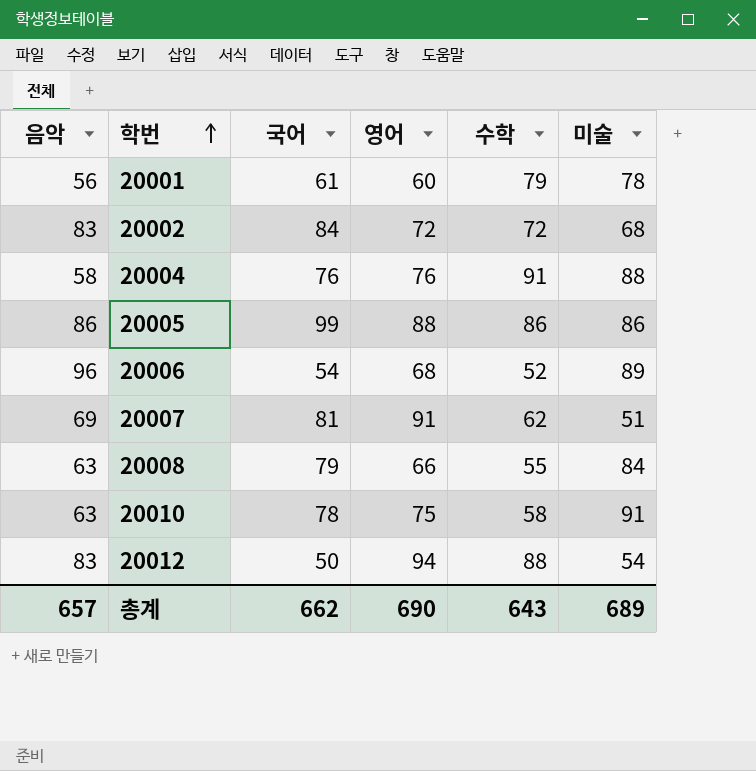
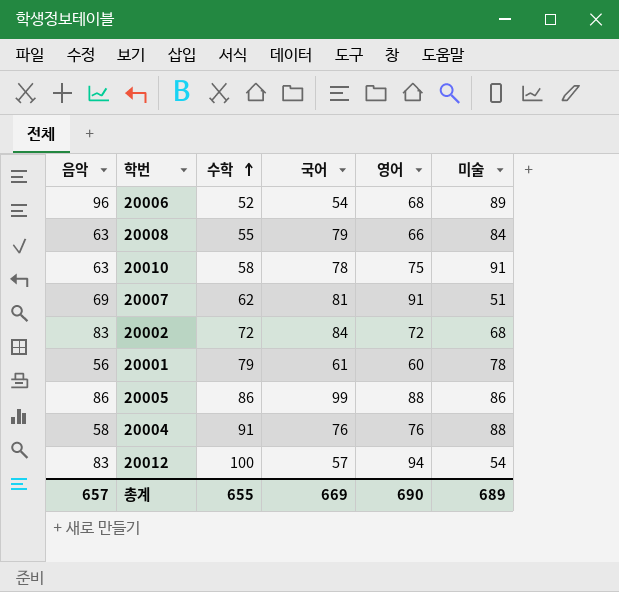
row order: 학번 ascending -> 수학 ascending
column 수학 | position: 5 -> 3
20012 | 수학: 88 -> 100
20012 | 국어: 50 -> 57
총계 | 수학: 643 -> 655
총계 | 국어: 662 -> 669

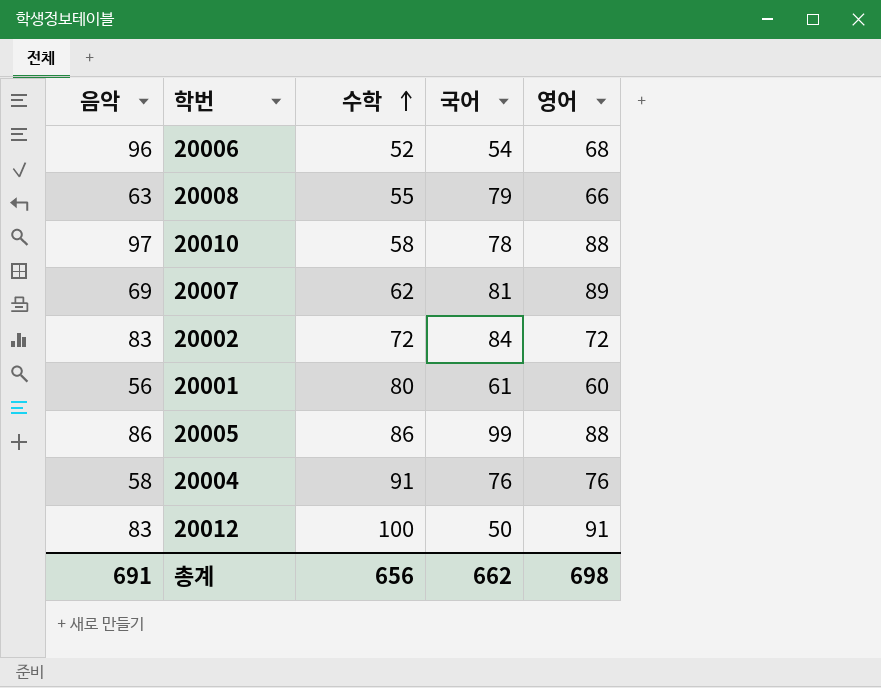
column 미술 | position: 6 -> none
20010 | 음악: 63 -> 97
20010 | 영어: 75 -> 88
20007 | 영어: 91 -> 89
20001 | 수학: 79 -> 80
20012 | 국어: 57 -> 50
20012 | 영어: 94 -> 91
총계 | 음악: 657 -> 691
총계 | 수학: 655 -> 656
총계 | 국어: 669 -> 662
총계 | 영어: 690 -> 698

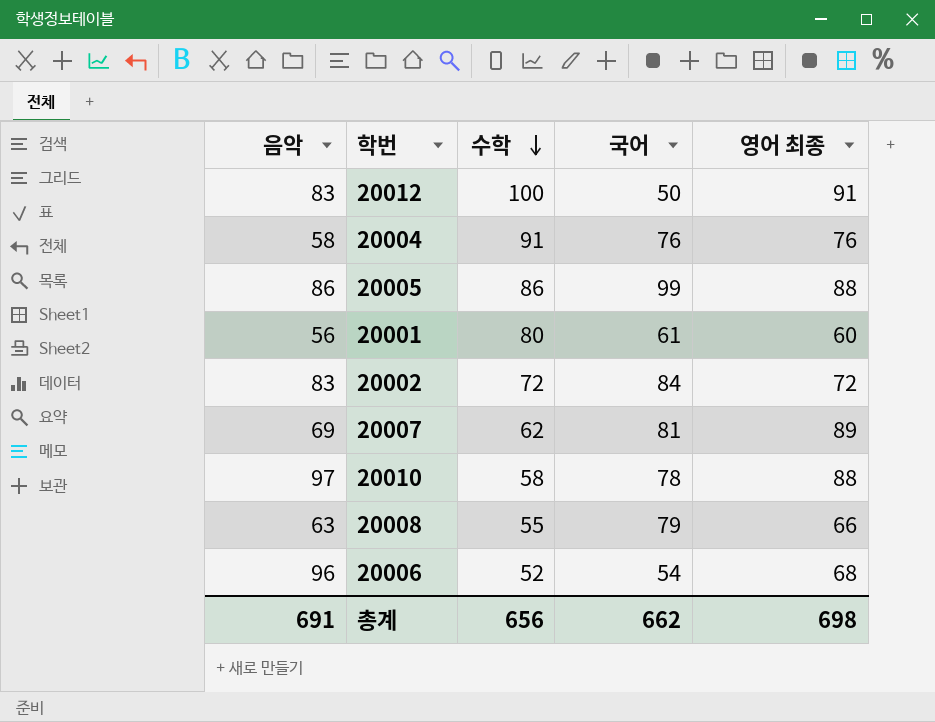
row order: 수학 ascending -> 수학 descending
column name: 영어 -> 영어 최종

